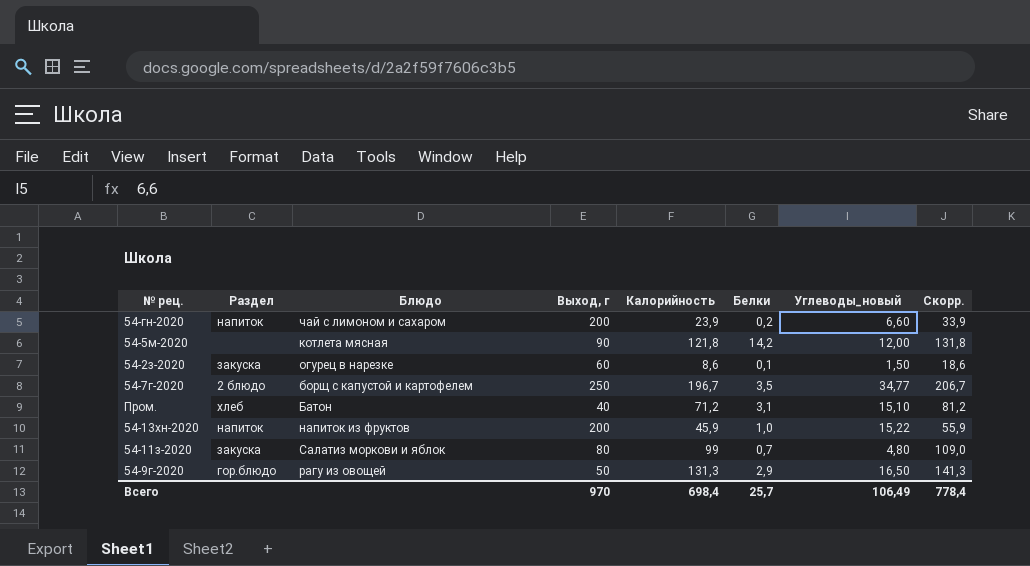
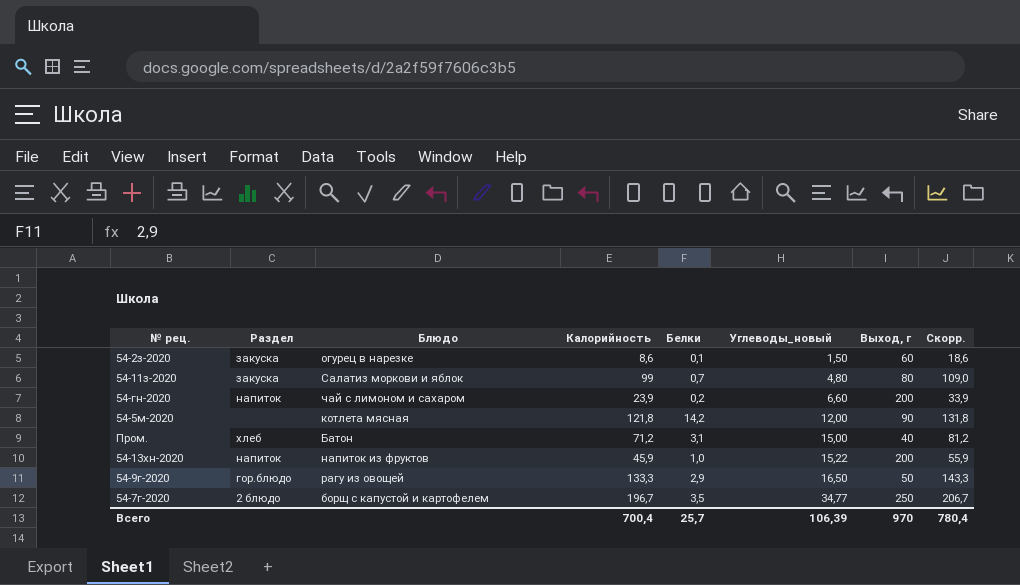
row order: none -> Углеводы_новый ascending
column Выход, г | position: 4 -> 7
Пром. | Углеводы_новый: 15,10 -> 15,00
54-9г-2020 | Калорийность: 131,3 -> 133,3
54-9г-2020 | Скорр.: 141,3 -> 143,3
Всего | Калорийность: 698,4 -> 700,4
Всего | Углеводы_новый: 106,49 -> 106,39
Всего | Скорр.: 778,4 -> 780,4

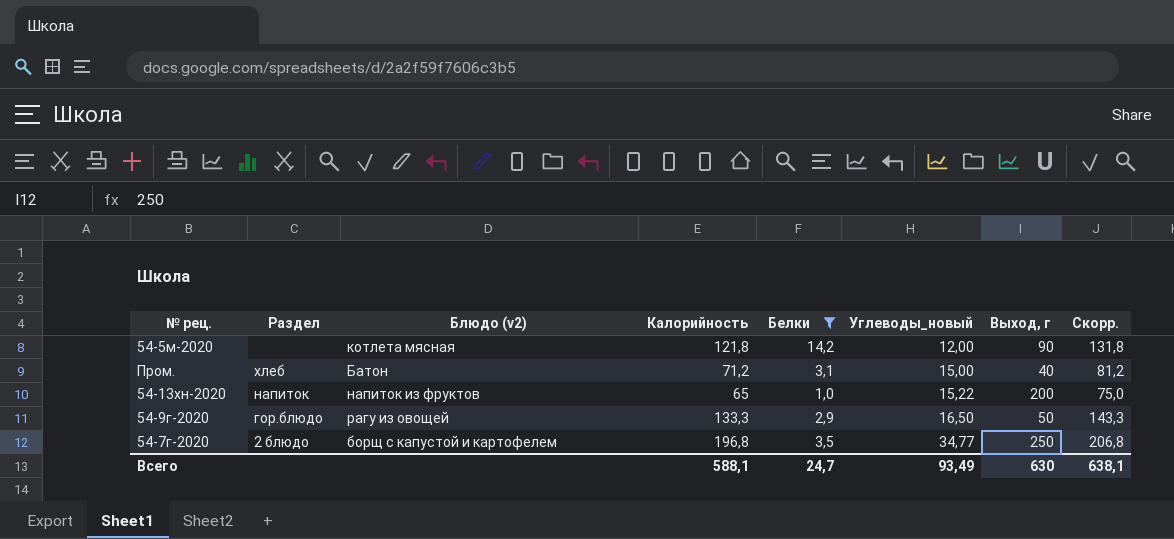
filter: none -> Белки >= 1,0
column name: Блюдо -> Блюдо (v2)
54-13хн-2020 | Калорийность: 45,9 -> 65
54-13хн-2020 | Скорр.: 55,9 -> 75,0
54-7г-2020 | Калорийность: 196,7 -> 196,8
54-7г-2020 | Скорр.: 206,7 -> 206,8
Всего | Калорийность: 700,4 -> 588,1
Всего | Белки: 25,7 -> 24,7
Всего | Углеводы_новый: 106,39 -> 93,49
Всего | Выход, г: 970 -> 630
Всего | Скорр.: 780,4 -> 638,1

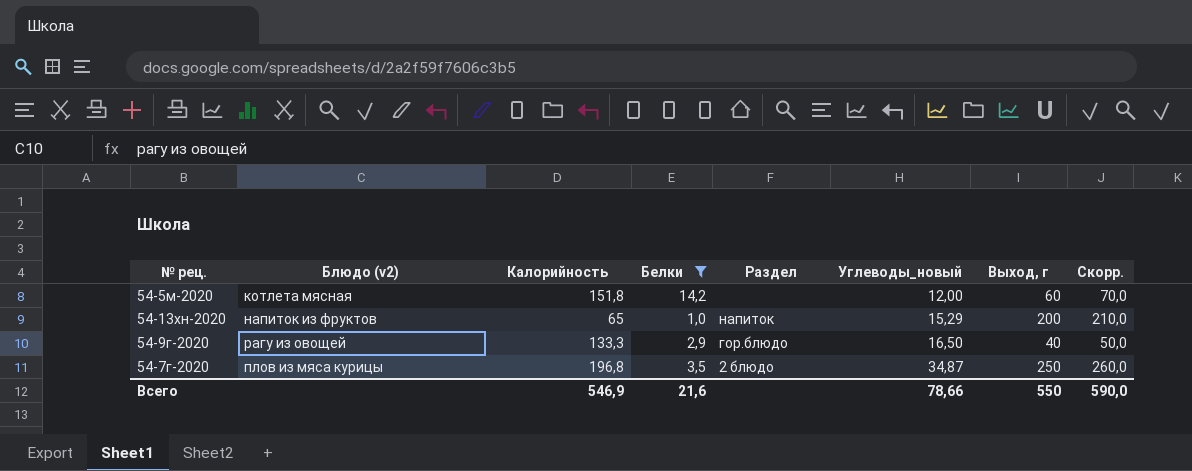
column Раздел | position: 2 -> 5
column Скорр. | formula: [Калорийность] + 10 -> [Выход, г] + 10
row Пром.: хлеб | Батон | 71,2 | 3,1 | 15,00 | 40 | 81,2 -> none
54-5м-2020 | Калорийность: 121,8 -> 151,8
54-5м-2020 | Выход, г: 90 -> 60
54-13хн-2020 | Углеводы_новый: 15,22 -> 15,29
54-9г-2020 | Выход, г: 50 -> 40
54-7г-2020 | Блюдо (v2): борщ с капустой и картофелем -> плов из мяса курицы
54-7г-2020 | Углеводы_новый: 34,77 -> 34,87
Всего | Калорийность: 588,1 -> 546,9
Всего | Белки: 24,7 -> 21,6
Всего | Углеводы_новый: 93,49 -> 78,66
Всего | Выход, г: 630 -> 550
Всего | Скорр.: 638,1 -> 590,0

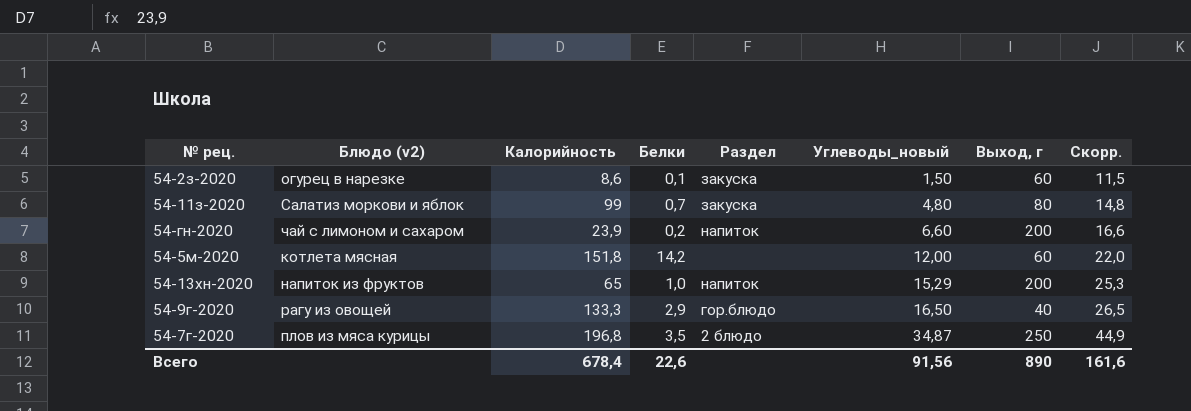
filter: Белки >= 1,0 -> none
column Скорр. | formula: [Выход, г] + 10 -> [Углеводы_новый] + 10
Всего | Калорийность: 546,9 -> 678,4
Всего | Белки: 21,6 -> 22,6
Всего | Углеводы_новый: 78,66 -> 91,56
Всего | Выход, г: 550 -> 890
Всего | Скорр.: 590,0 -> 161,6

